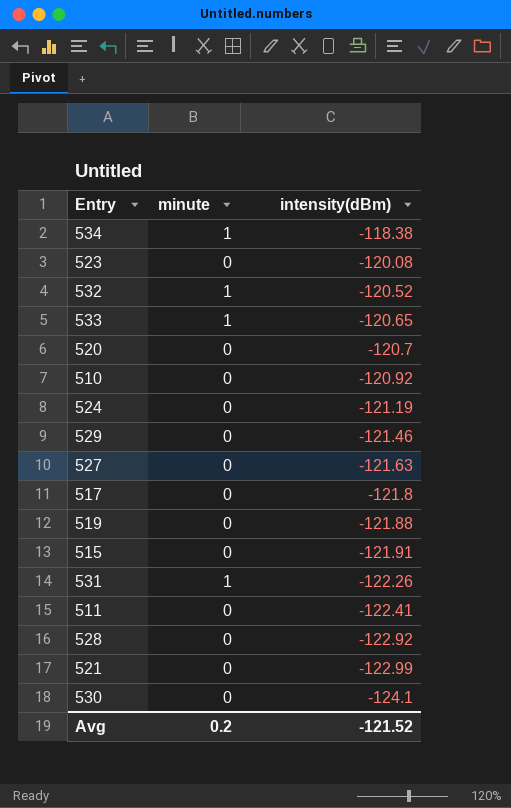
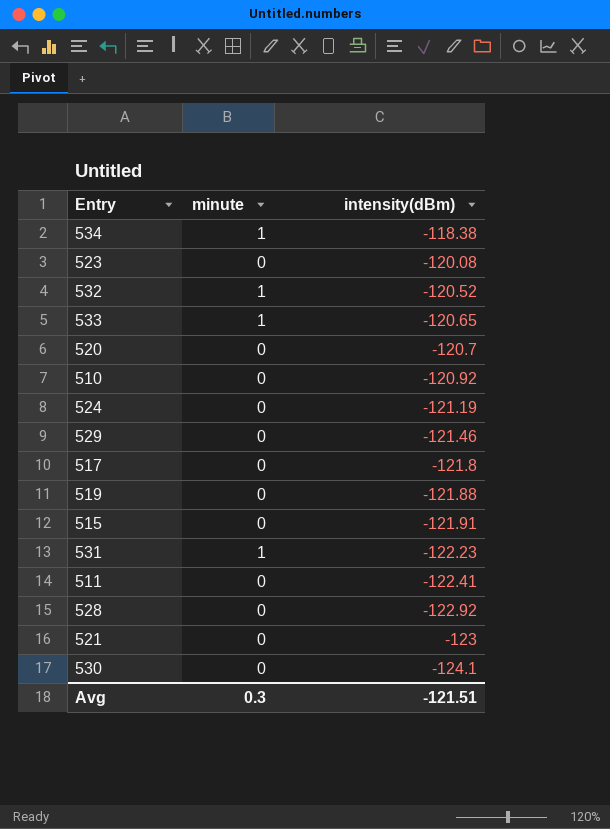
row 527: 0 | -121.63 -> none
531 | intensity(dBm): -122.26 -> -122.23
521 | intensity(dBm): -122.99 -> -123
Avg | minute: 0.2 -> 0.3
Avg | intensity(dBm): -121.52 -> -121.51

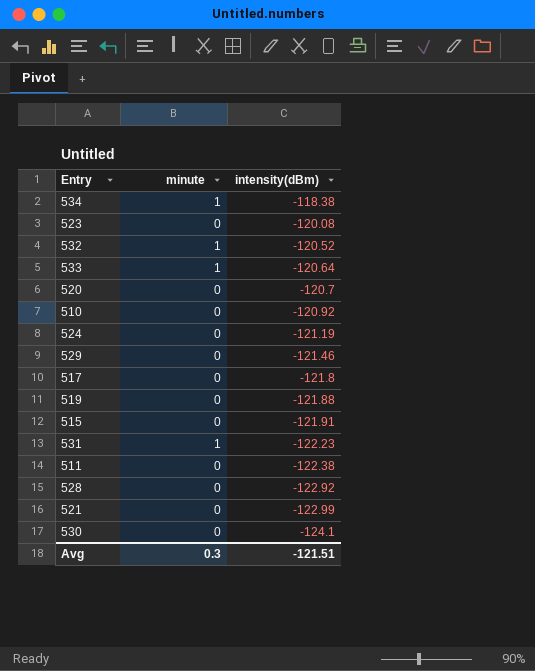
533 | intensity(dBm): -120.65 -> -120.64
511 | intensity(dBm): -122.41 -> -122.38
521 | intensity(dBm): -123 -> -122.99

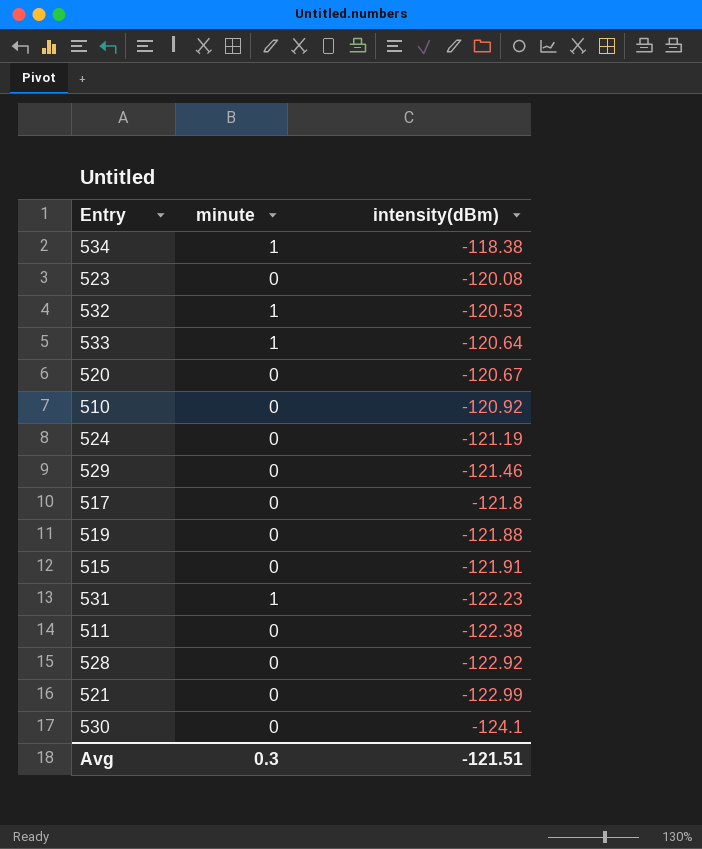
532 | intensity(dBm): -120.52 -> -120.53
520 | intensity(dBm): -120.7 -> -120.67

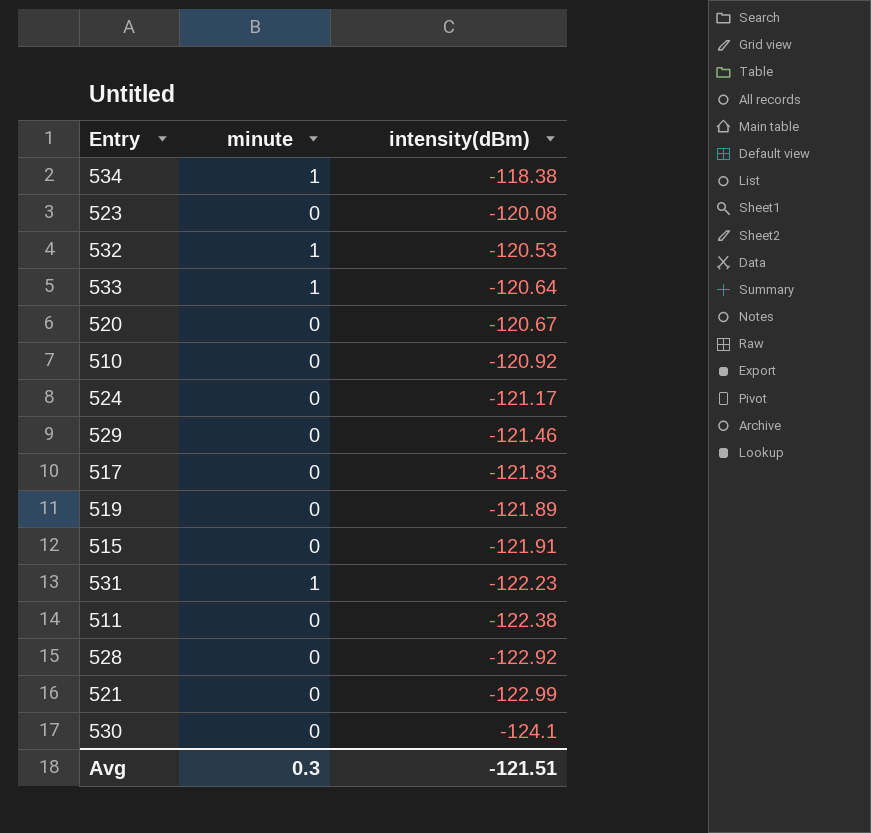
524 | intensity(dBm): -121.19 -> -121.17
517 | intensity(dBm): -121.8 -> -121.83
519 | intensity(dBm): -121.88 -> -121.89

